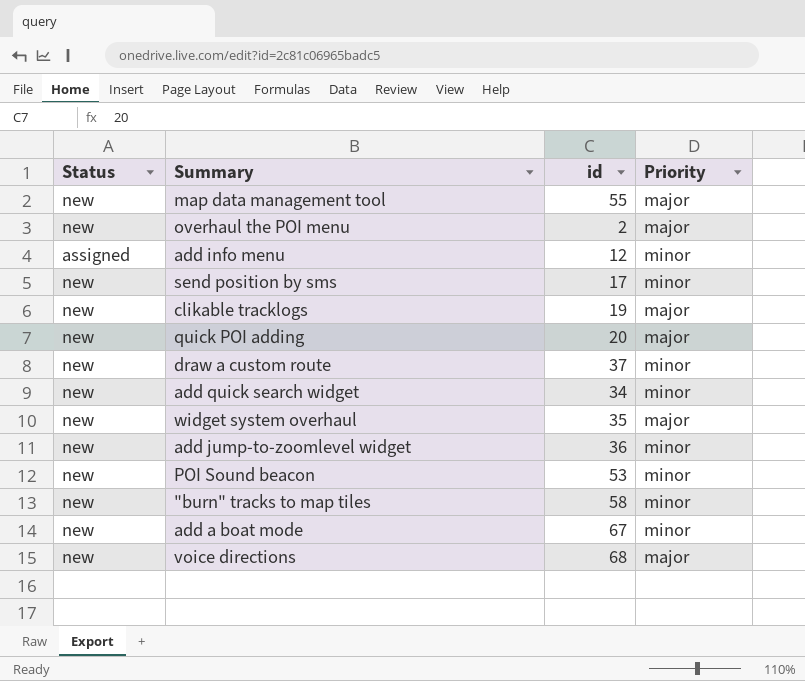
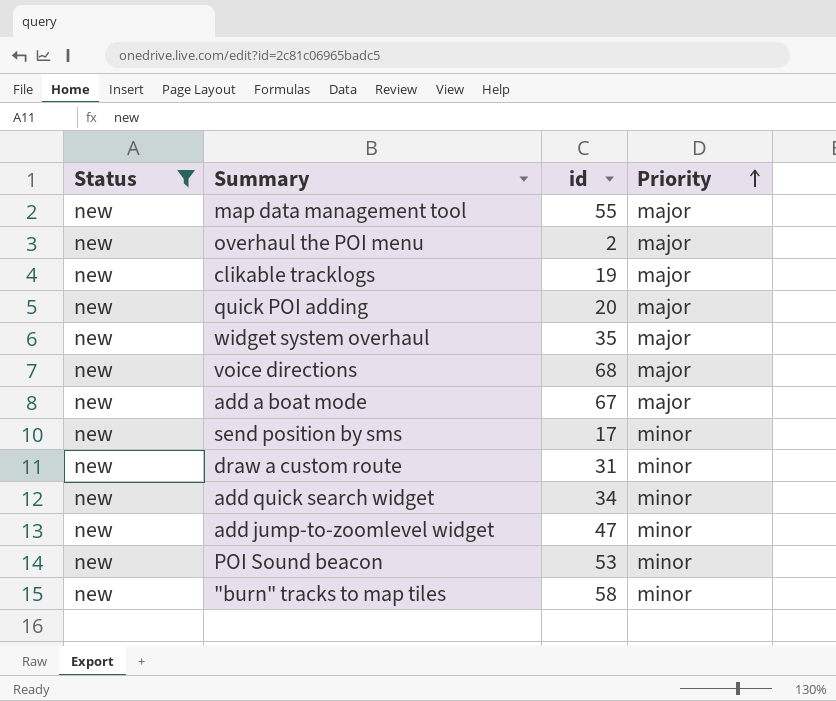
filter: none -> Status = new
row order: none -> Priority ascending
add a boat mode | Priority: minor -> major
draw a custom route | id: 37 -> 31
add jump-to-zoomlevel widget | id: 36 -> 47

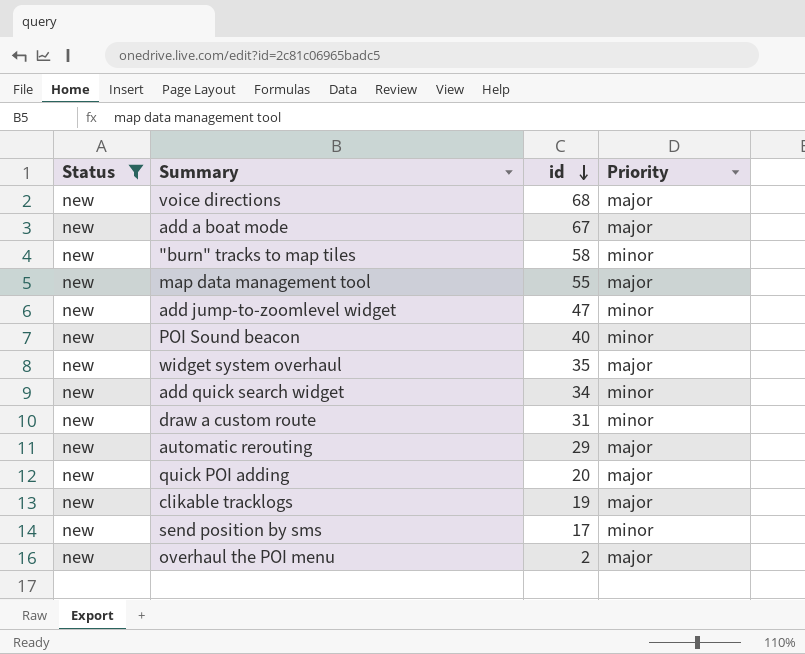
row order: Priority ascending -> id descending
POI Sound beacon | id: 53 -> 40
row automatic rerouting: none -> new | 29 | major

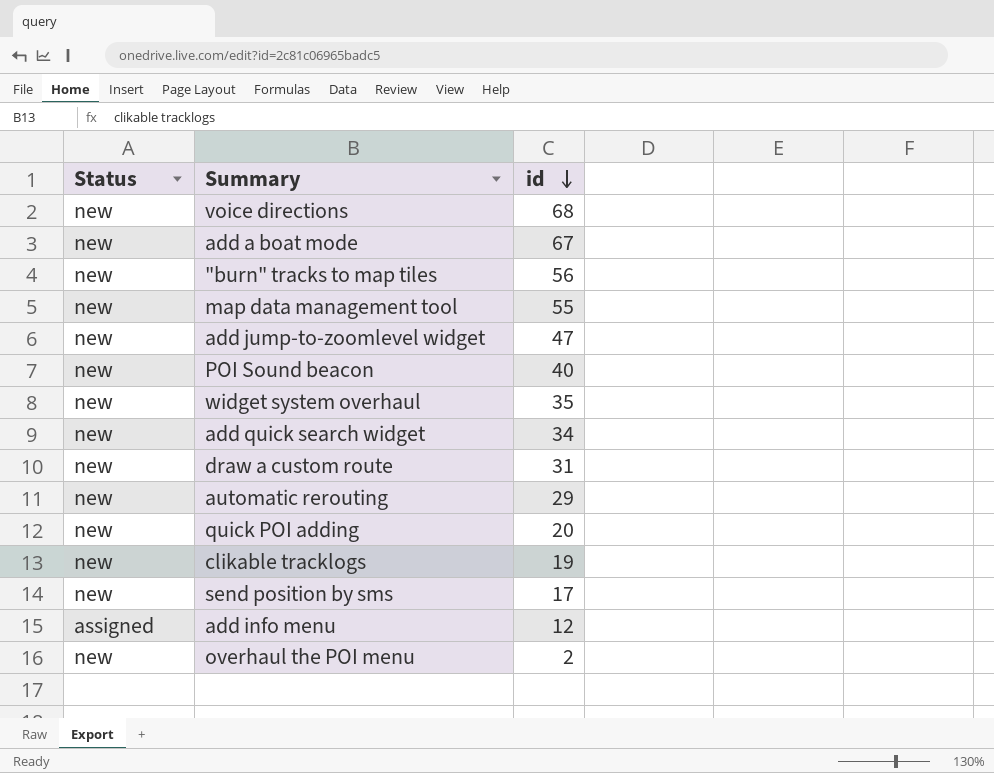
filter: Status = new -> none
column Priority | position: 4 -> none
"burn" tracks to map tiles | id: 58 -> 56

